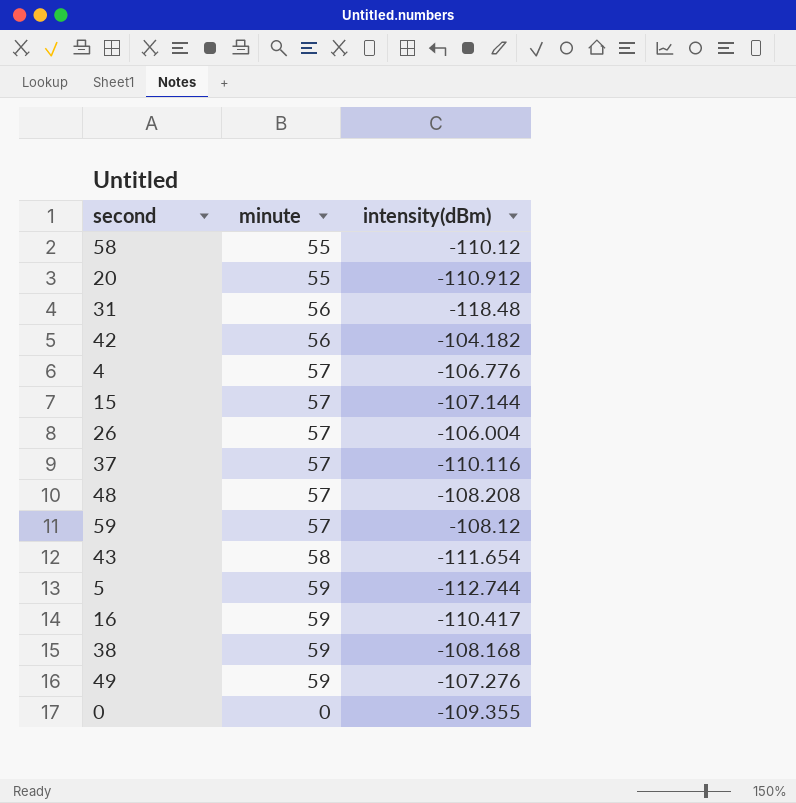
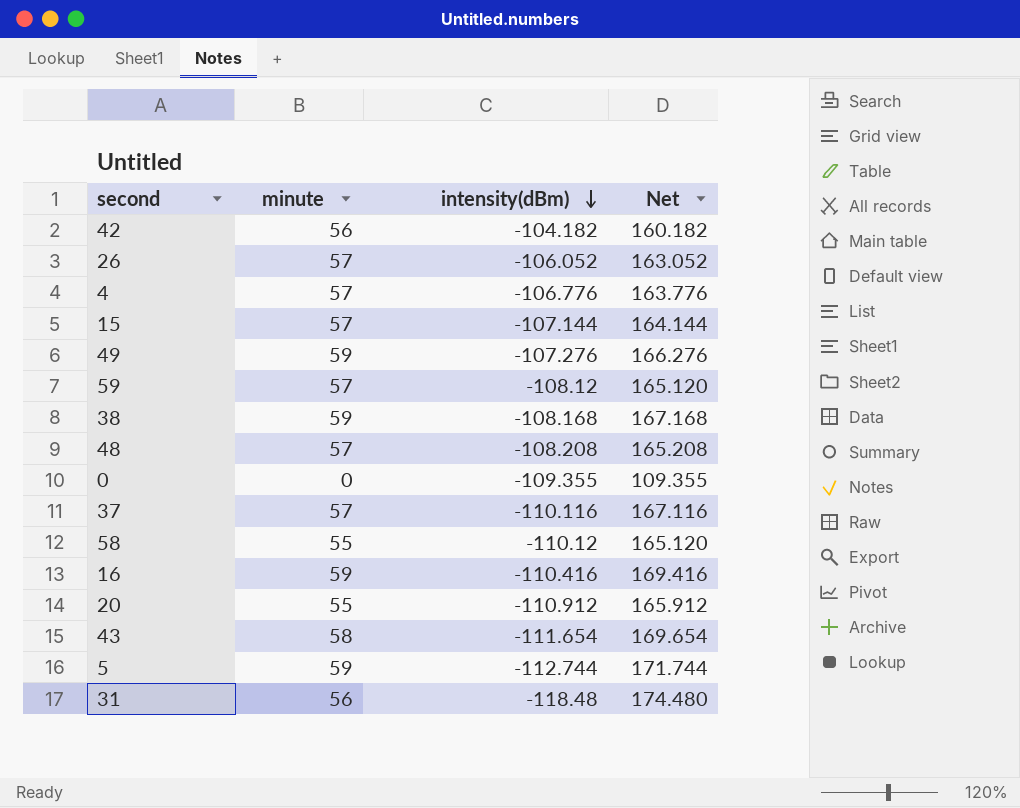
row order: none -> intensity(dBm) descending
column Net | formula: none -> [minute] - [intensity(dBm)]
26 | intensity(dBm): -106.004 -> -106.052
16 | intensity(dBm): -110.417 -> -110.416

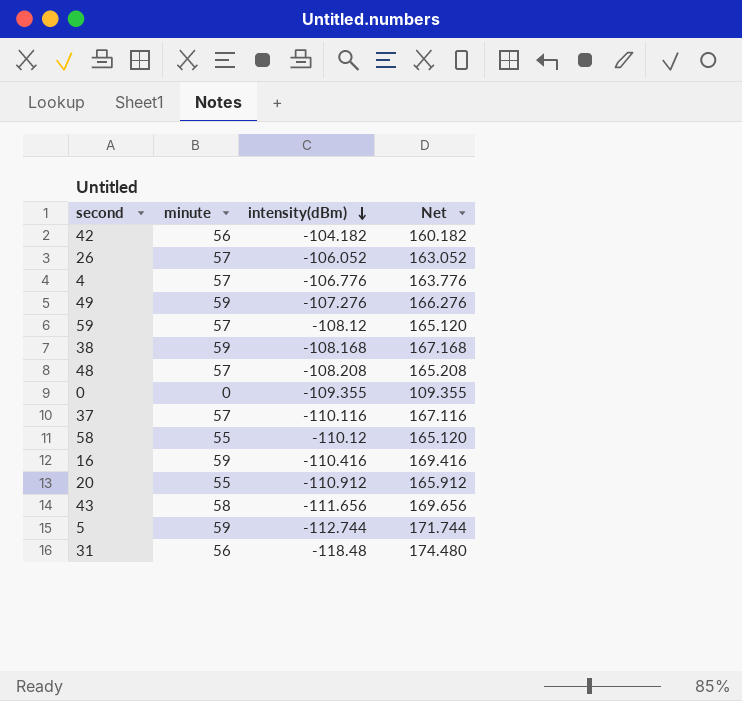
row 15: 57 | -107.144 | 164.144 -> none
43 | intensity(dBm): -111.654 -> -111.656
43 | Net: 169.654 -> 169.656

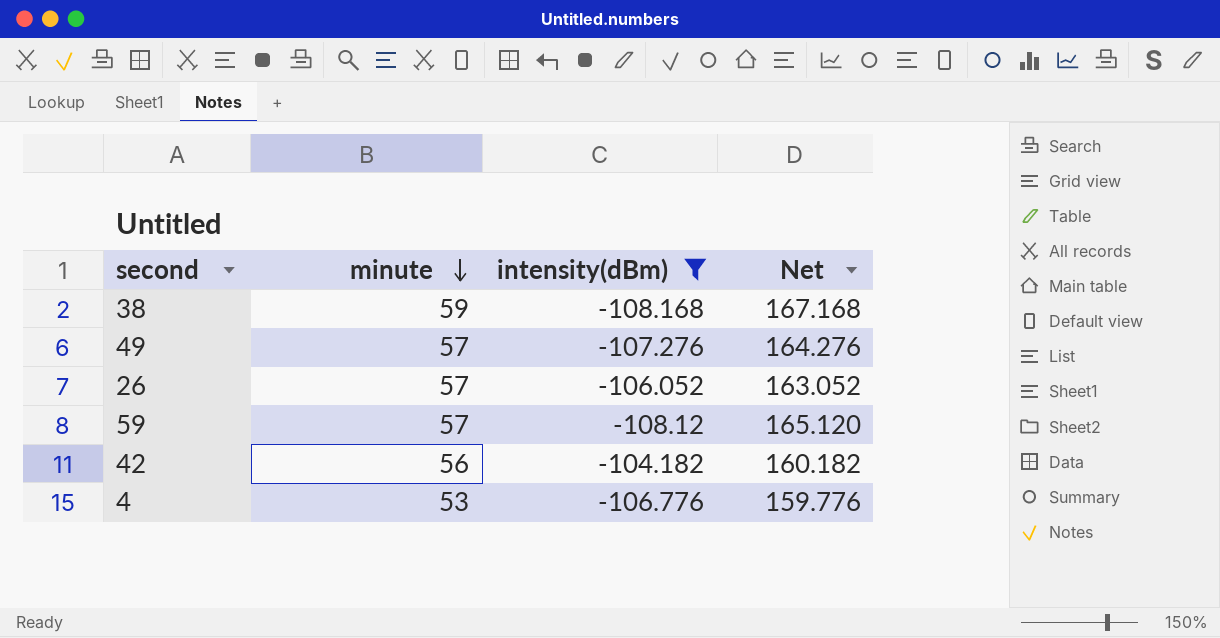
filter: none -> intensity(dBm) >= -108.168
row order: intensity(dBm) descending -> minute descending
49 | minute: 59 -> 57
49 | Net: 166.276 -> 164.276
4 | minute: 57 -> 53
4 | Net: 163.776 -> 159.776

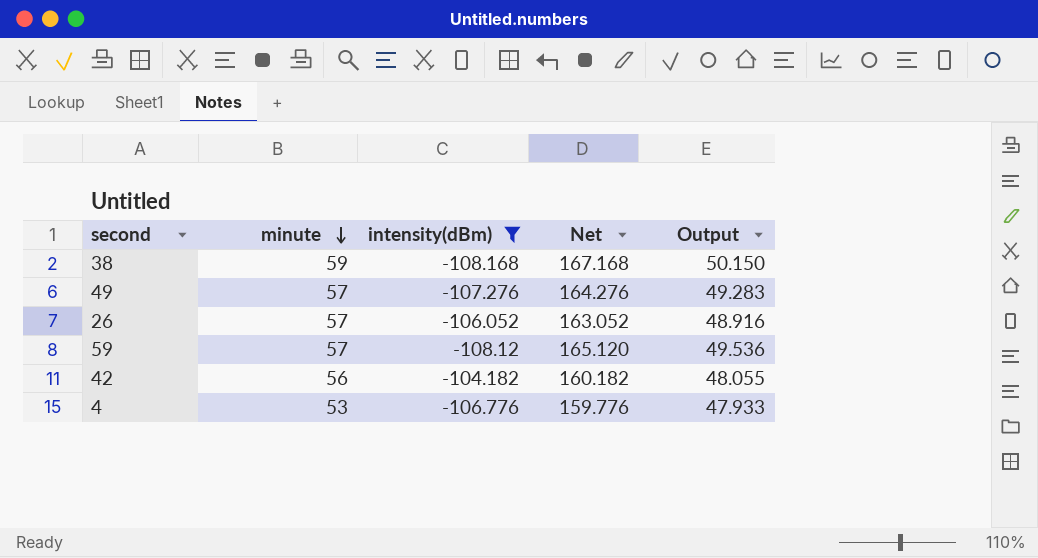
column Output | formula: none -> [Net] * 0.3

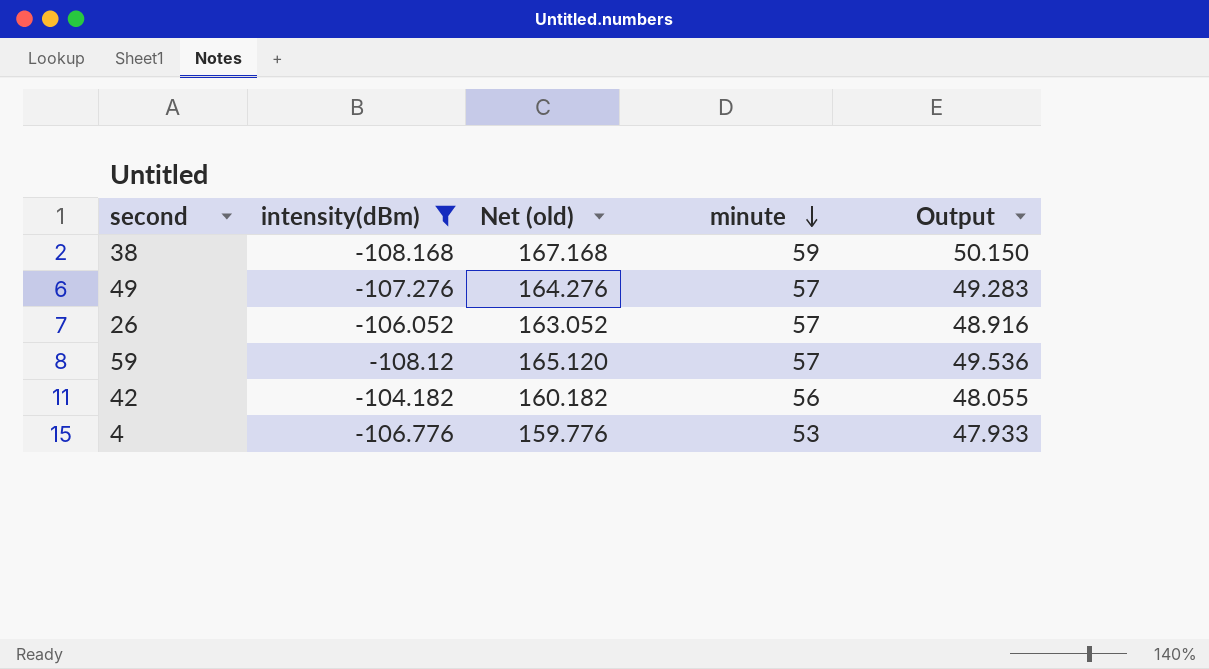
column name: Net -> Net (old)
column minute | position: 2 -> 4

